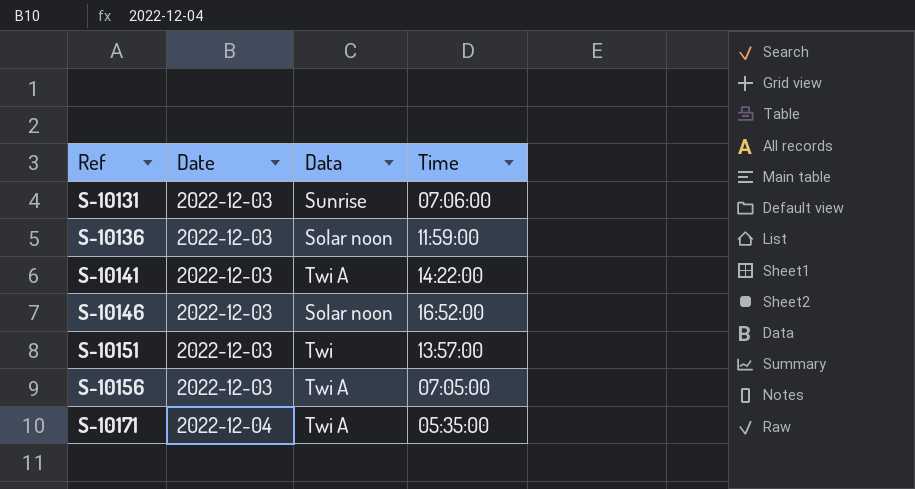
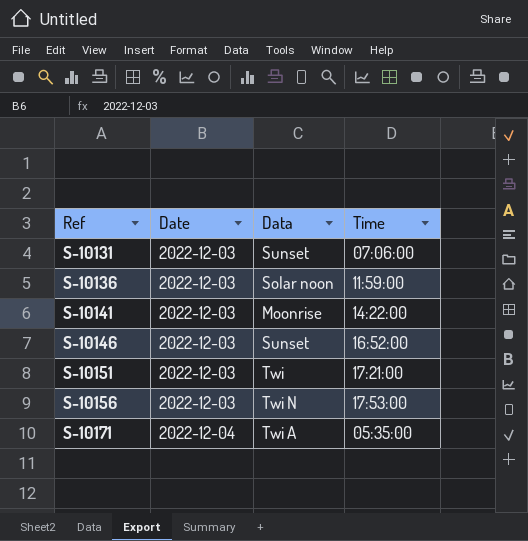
S-10131 | Data: Sunrise -> Sunset
S-10141 | Data: Twi A -> Moonrise
S-10146 | Data: Solar noon -> Sunset
S-10151 | Time: 13:57:00 -> 17:21:00
S-10156 | Data: Twi A -> Twi N
S-10156 | Time: 07:05:00 -> 17:53:00

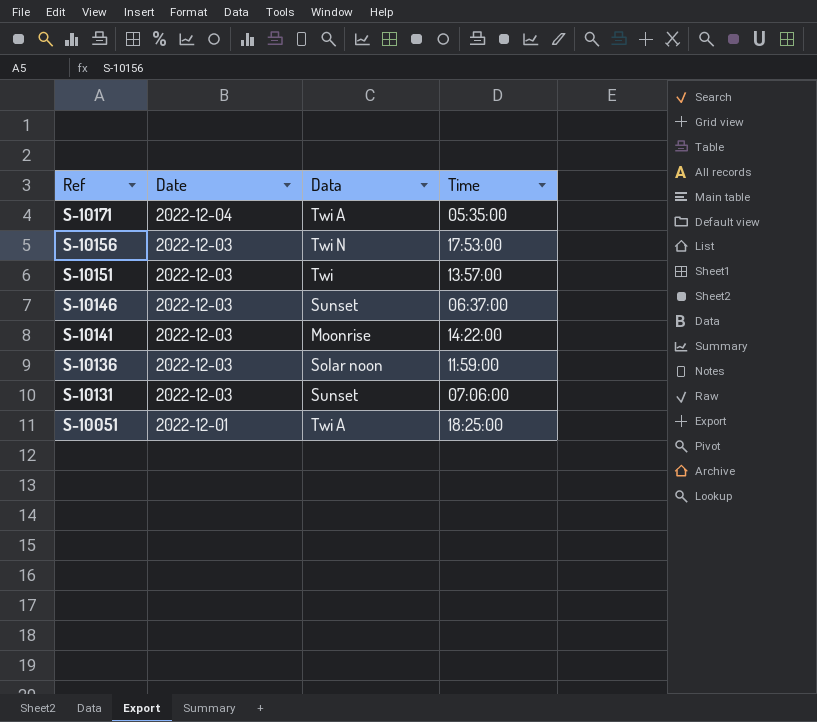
row order: Ref ascending -> Ref descending
S-10151 | Time: 17:21:00 -> 13:57:00
S-10146 | Time: 16:52:00 -> 06:37:00
row S-10051: none -> 2022-12-01 | Twi A | 18:25:00

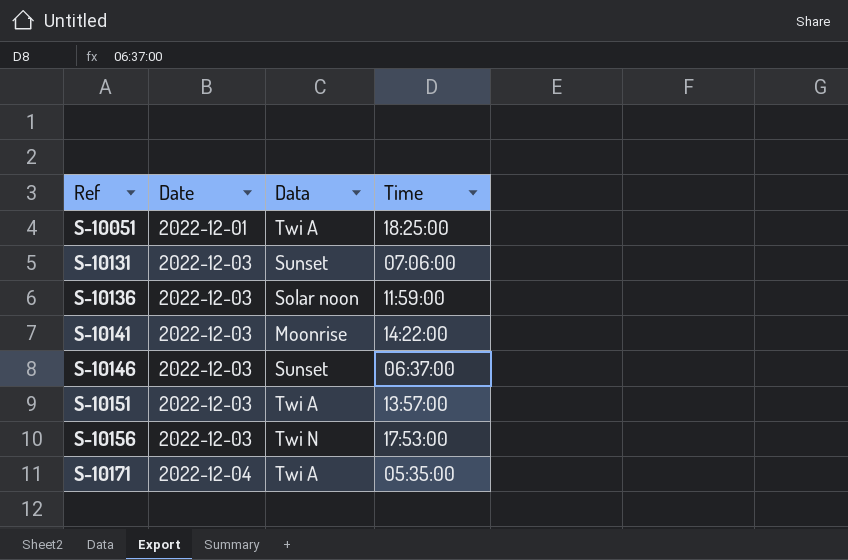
row order: Ref descending -> Ref ascending
S-10151 | Data: Twi -> Twi A

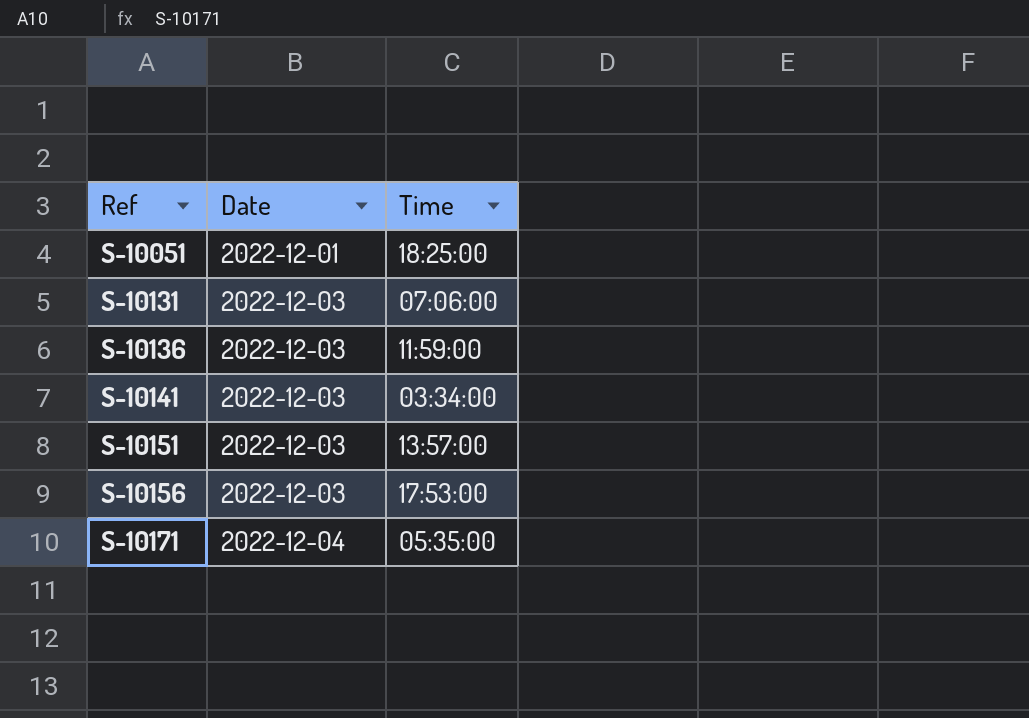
column Data | position: 3 -> none
row S-10146: 2022-12-03 | Sunset | 06:37:00 -> none
S-10141 | Time: 14:22:00 -> 03:34:00

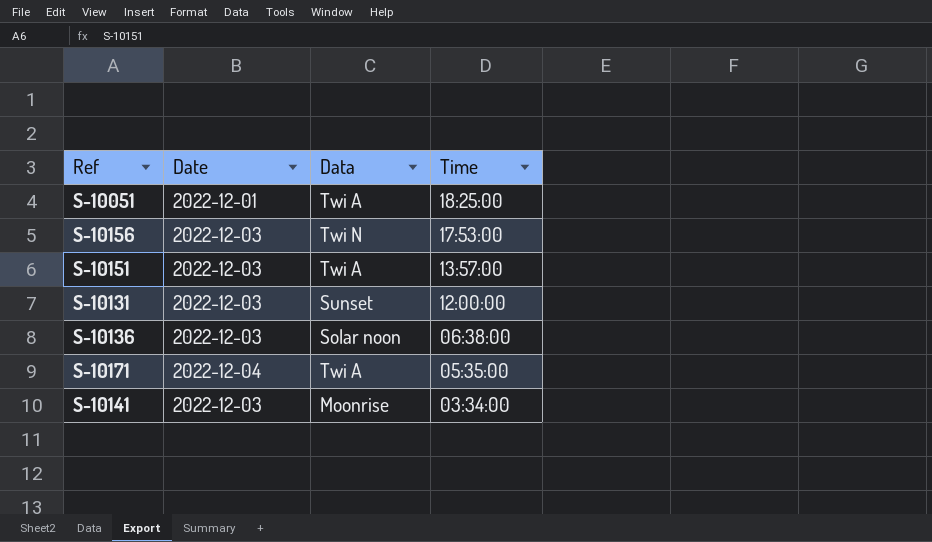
row order: Ref ascending -> Time descending
column Data | position: none -> 3
S-10131 | Time: 07:06:00 -> 12:00:00
S-10136 | Time: 11:59:00 -> 06:38:00

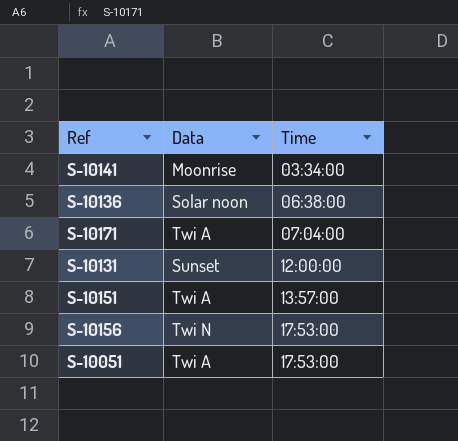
row order: Time descending -> Time ascending
column Date | position: 2 -> none
S-10171 | Time: 05:35:00 -> 07:04:00
S-10051 | Time: 18:25:00 -> 17:53:00

